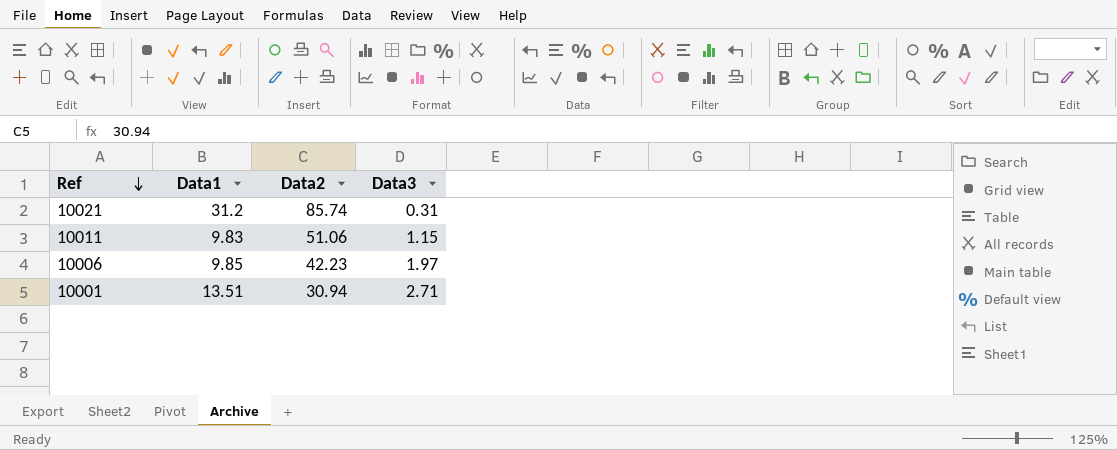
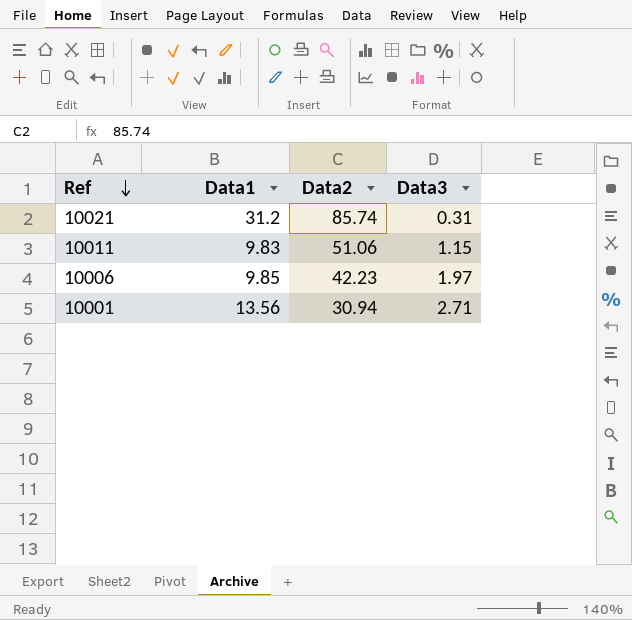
10001 | Data1: 13.51 -> 13.56

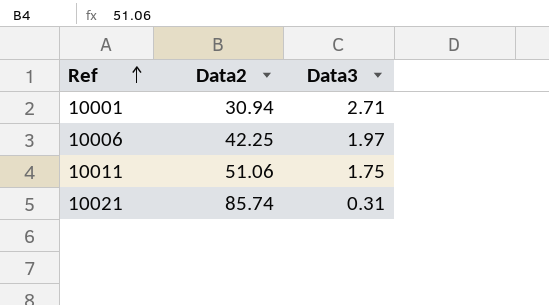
row order: Ref descending -> Ref ascending
column Data1 | position: 2 -> none
10006 | Data2: 42.23 -> 42.25
10011 | Data3: 1.15 -> 1.75

